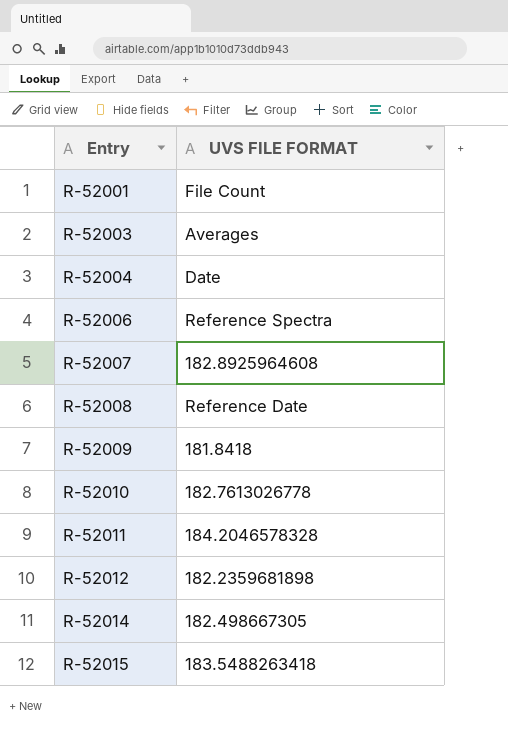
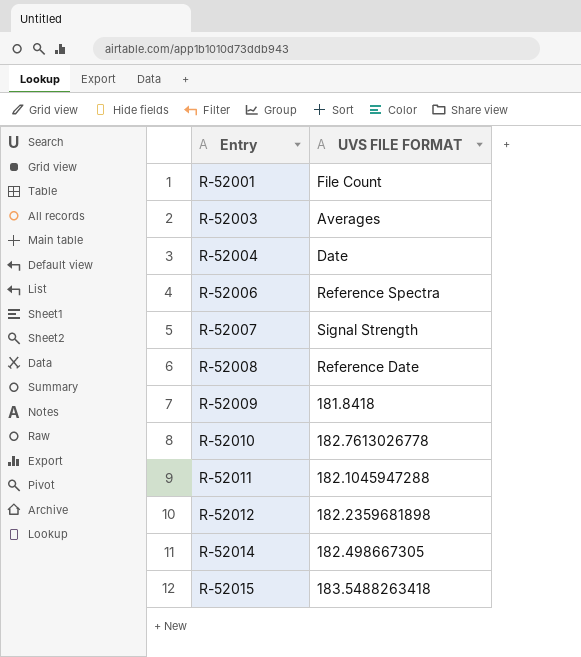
R-52007 | UVS FILE FORMAT: 182.8925964608 -> Signal Strength
R-52011 | UVS FILE FORMAT: 184.2046578328 -> 182.1045947288

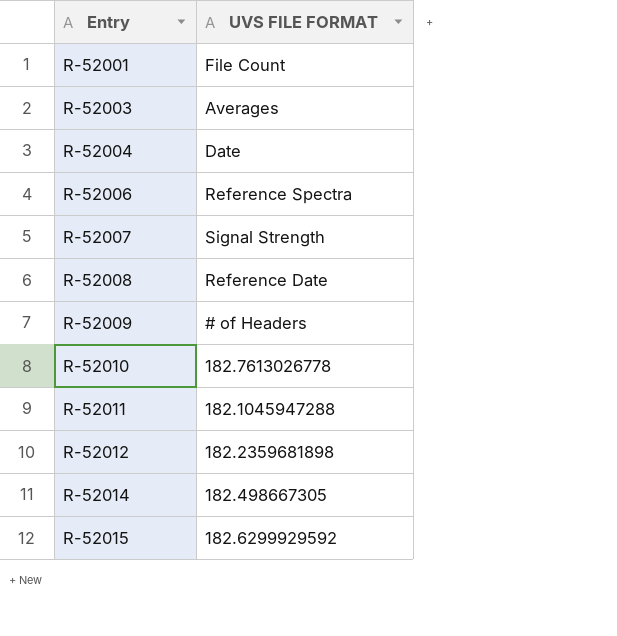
R-52009 | UVS FILE FORMAT: 181.8418 -> # of Headers
R-52015 | UVS FILE FORMAT: 183.5488263418 -> 182.6299929592

